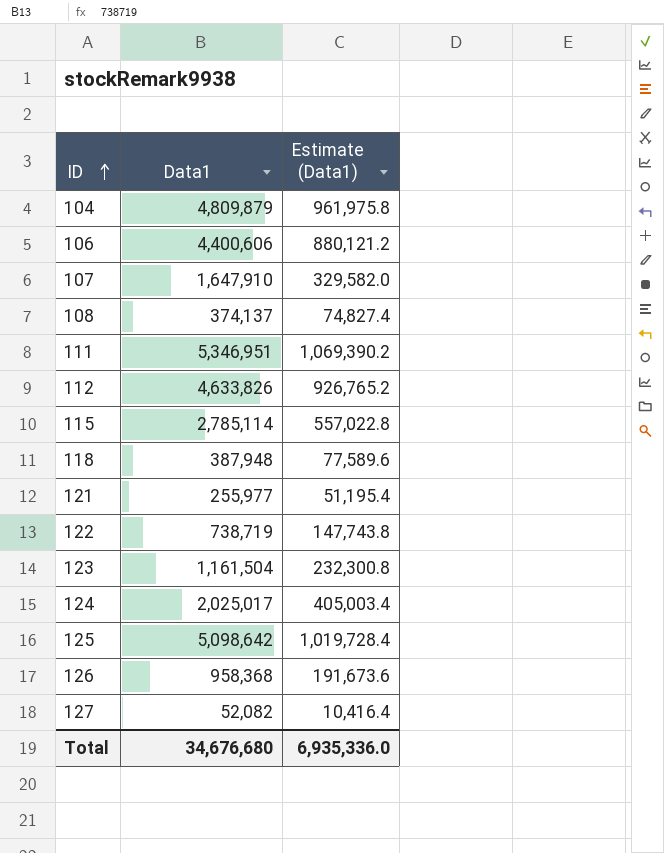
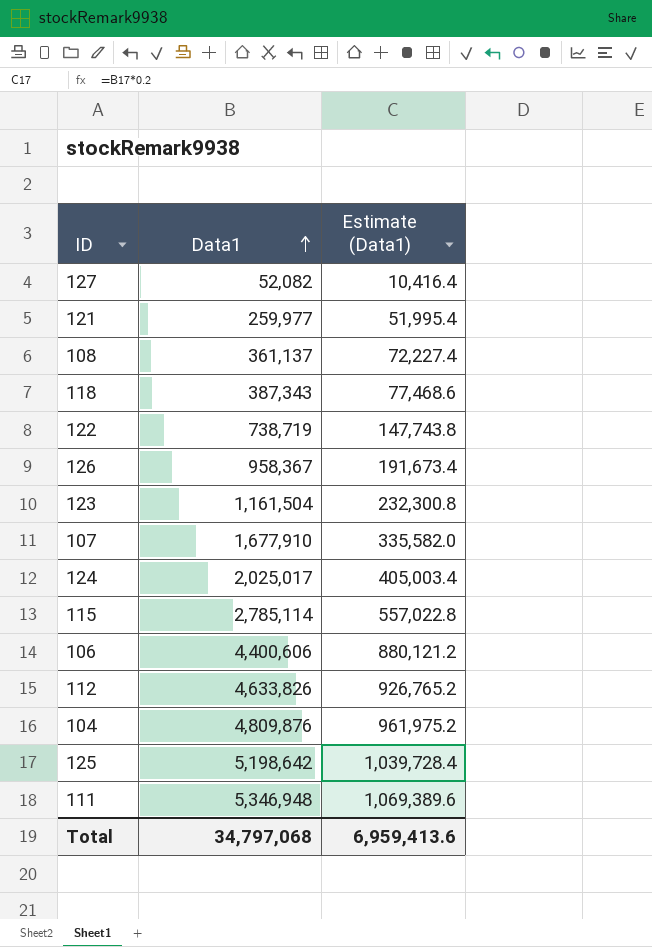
row order: ID ascending -> Data1 ascending
121 | Data1: 255,977 -> 259,977
121 | Estimate (Data1): 51,195.4 -> 51,995.4
108 | Data1: 374,137 -> 361,137
108 | Estimate (Data1): 74,827.4 -> 72,227.4
118 | Data1: 387,948 -> 387,343
118 | Estimate (Data1): 77,589.6 -> 77,468.6
126 | Data1: 958,368 -> 958,367
126 | Estimate (Data1): 191,673.6 -> 191,673.4
107 | Data1: 1,647,910 -> 1,677,910
107 | Estimate (Data1): 329,582.0 -> 335,582.0
104 | Data1: 4,809,879 -> 4,809,876
104 | Estimate (Data1): 961,975.8 -> 961,975.2
125 | Data1: 5,098,642 -> 5,198,642
125 | Estimate (Data1): 1,019,728.4 -> 1,039,728.4
111 | Data1: 5,346,951 -> 5,346,948
111 | Estimate (Data1): 1,069,390.2 -> 1,069,389.6
Total | Data1: 34,676,680 -> 34,797,068
Total | Estimate (Data1): 6,935,336.0 -> 6,959,413.6

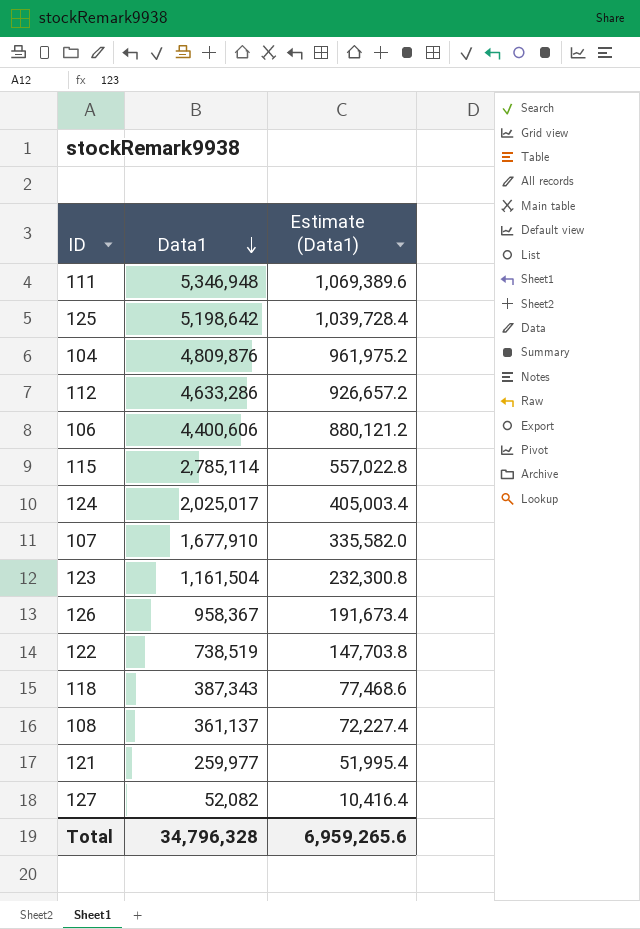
row order: Data1 ascending -> Data1 descending
112 | Data1: 4,633,826 -> 4,633,286
112 | Estimate (Data1): 926,765.2 -> 926,657.2
122 | Data1: 738,719 -> 738,519
122 | Estimate (Data1): 147,743.8 -> 147,703.8
Total | Data1: 34,797,068 -> 34,796,328
Total | Estimate (Data1): 6,959,413.6 -> 6,959,265.6

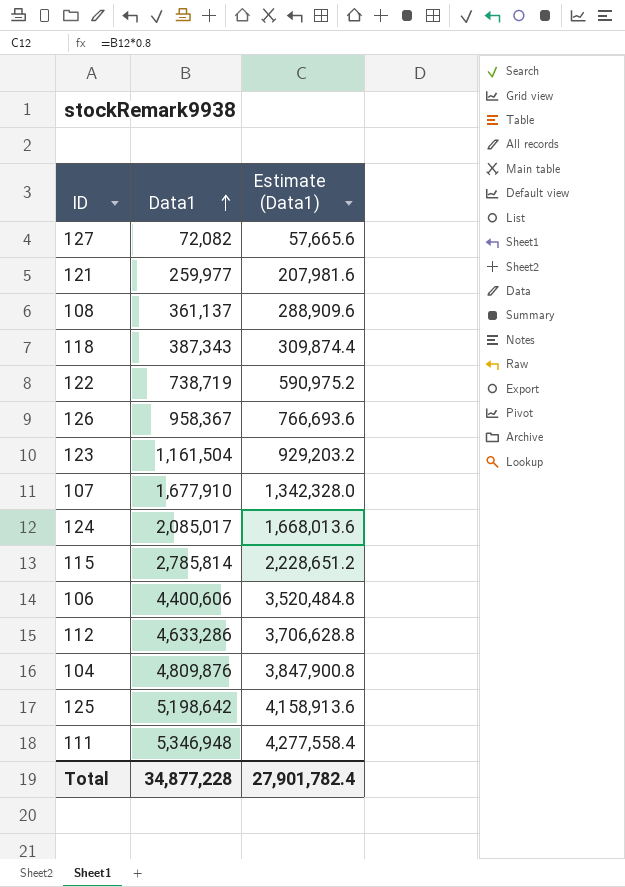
row order: Data1 descending -> Data1 ascending
column Estimate (Data1) | formula: [Data1] * 0.2 -> [Data1] * 0.8
127 | Data1: 52,082 -> 72,082
122 | Data1: 738,519 -> 738,719
124 | Data1: 2,025,017 -> 2,085,017
115 | Data1: 2,785,114 -> 2,785,814
Total | Data1: 34,796,328 -> 34,877,228
Total | Estimate (Data1): 6,959,265.6 -> 27,901,782.4

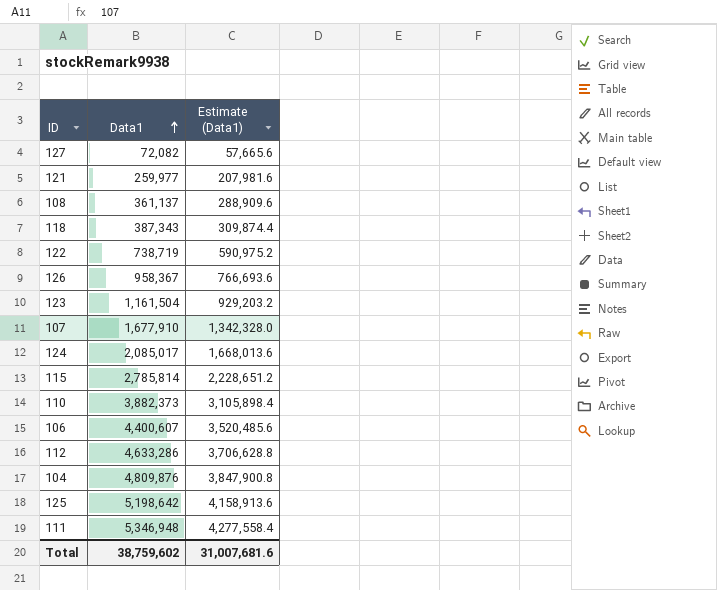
row 110: none -> 3,882,373 | 3,105,898.4
106 | Data1: 4,400,606 -> 4,400,607
106 | Estimate (Data1): 3,520,484.8 -> 3,520,485.6
Total | Data1: 34,877,228 -> 38,759,602
Total | Estimate (Data1): 27,901,782.4 -> 31,007,681.6

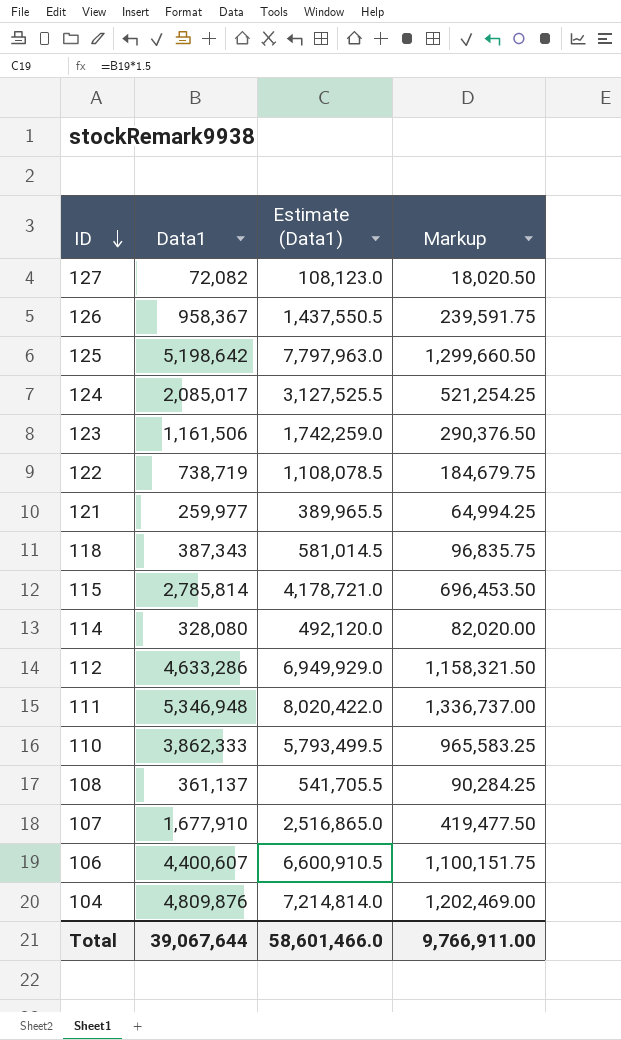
row order: Data1 ascending -> ID descending
column Estimate (Data1) | formula: [Data1] * 0.8 -> [Data1] * 1.5
column Markup | formula: none -> [Data1] * 0.25
123 | Data1: 1,161,504 -> 1,161,506
row 114: none -> 328,080 | 492,120.0 | 82,020.00
110 | Data1: 3,882,373 -> 3,862,333
Total | Data1: 38,759,602 -> 39,067,644
Total | Estimate (Data1): 31,007,681.6 -> 58,601,466.0

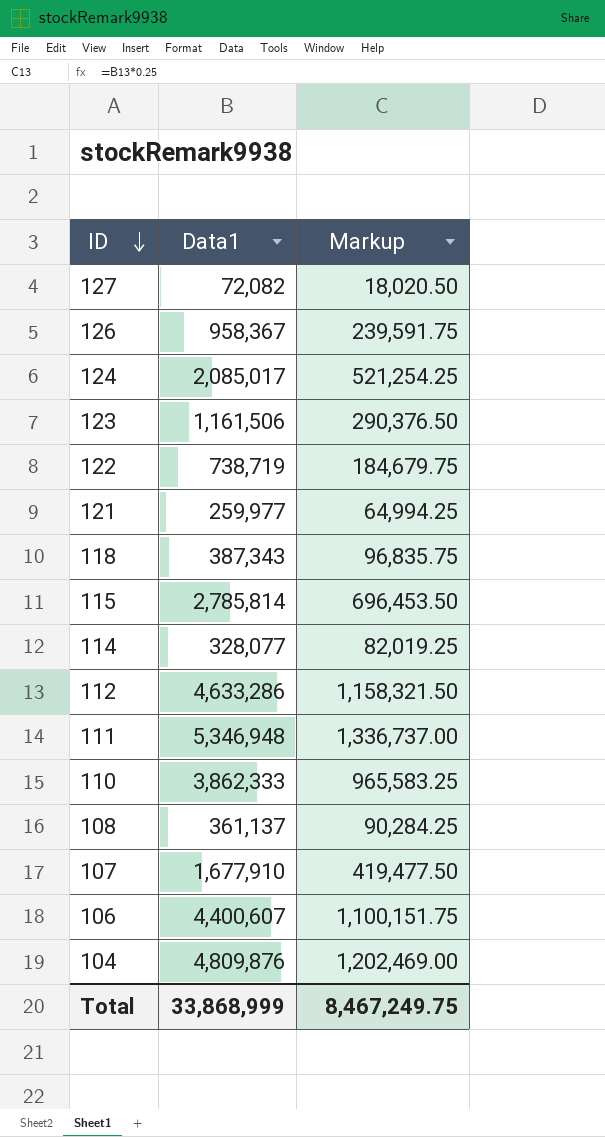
column Estimate (Data1) | formula: [Data1] * 1.5 -> none
row 125: 5,198,642 | 7,797,963.0 | 1,299,660.50 -> none
114 | Data1: 328,080 -> 328,077
114 | Markup: 82,020.00 -> 82,019.25
Total | Data1: 39,067,644 -> 33,868,999
Total | Markup: 9,766,911.00 -> 8,467,249.75

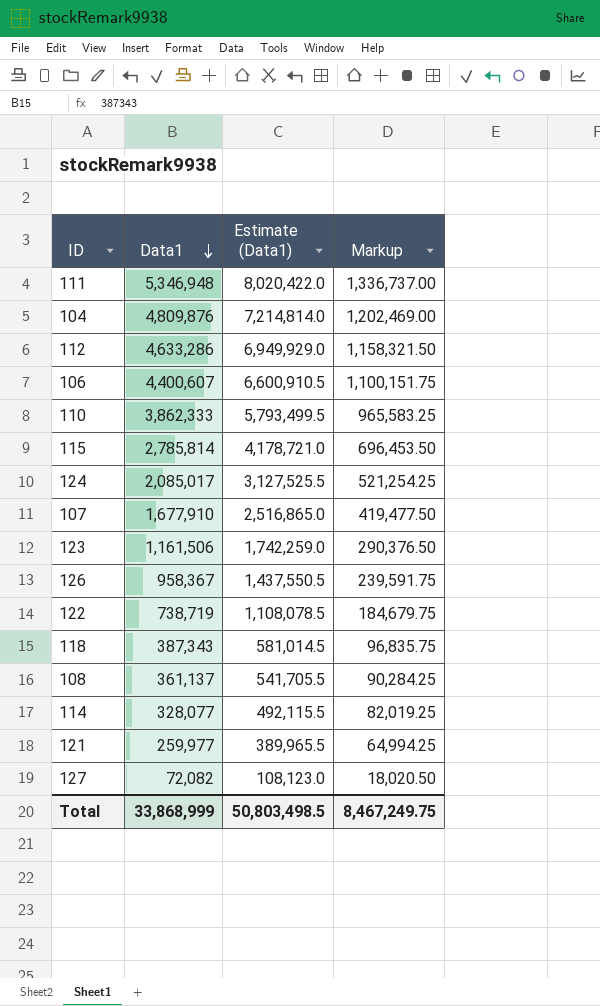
row order: ID descending -> Data1 descending
column Estimate (Data1) | formula: none -> [Data1] * 1.5

